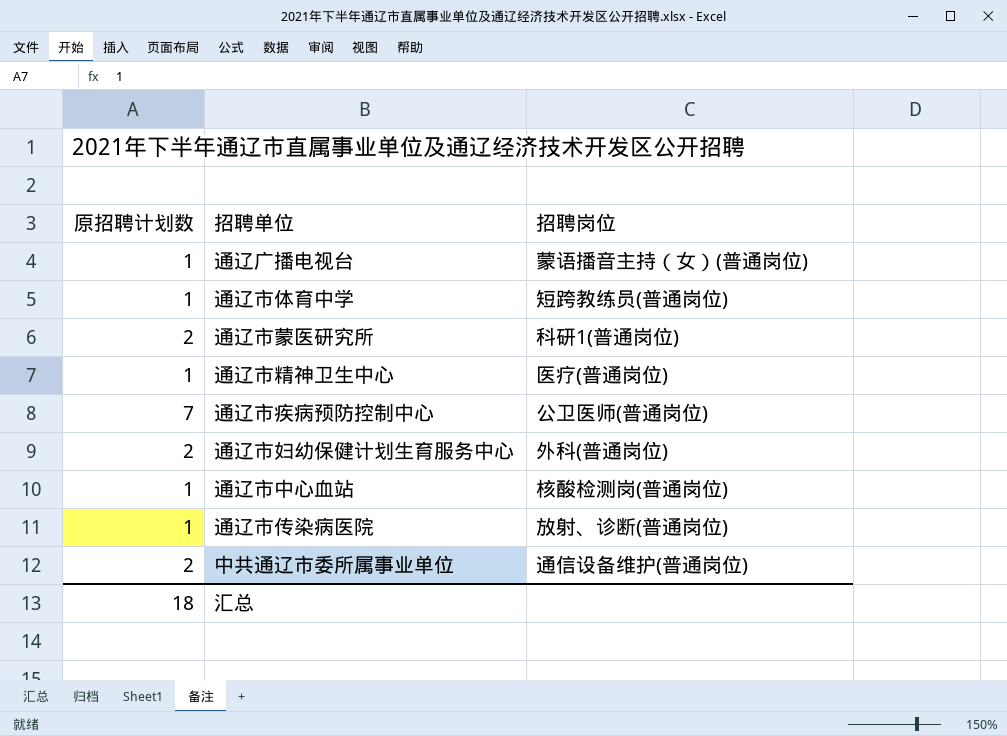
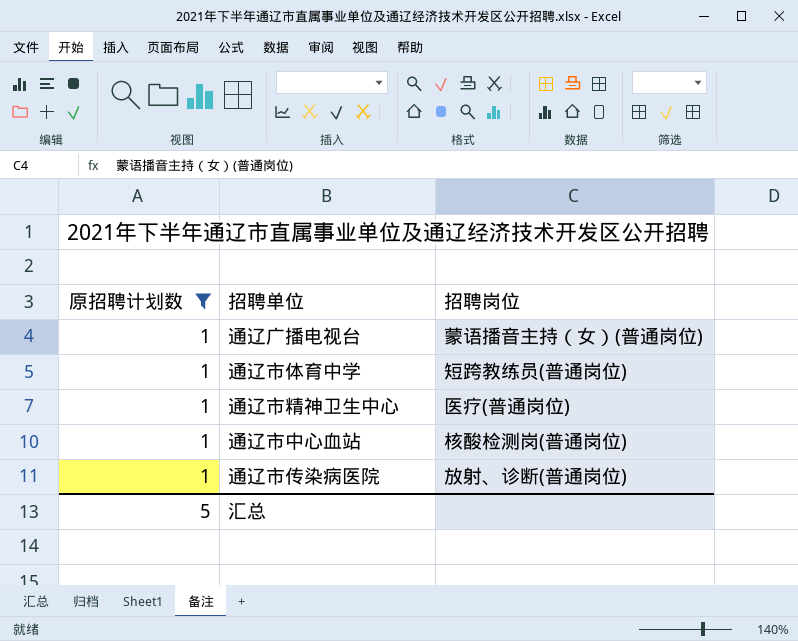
filter: none -> 原招聘计划数 = 1
汇总 | 原招聘计划数: 18 -> 5

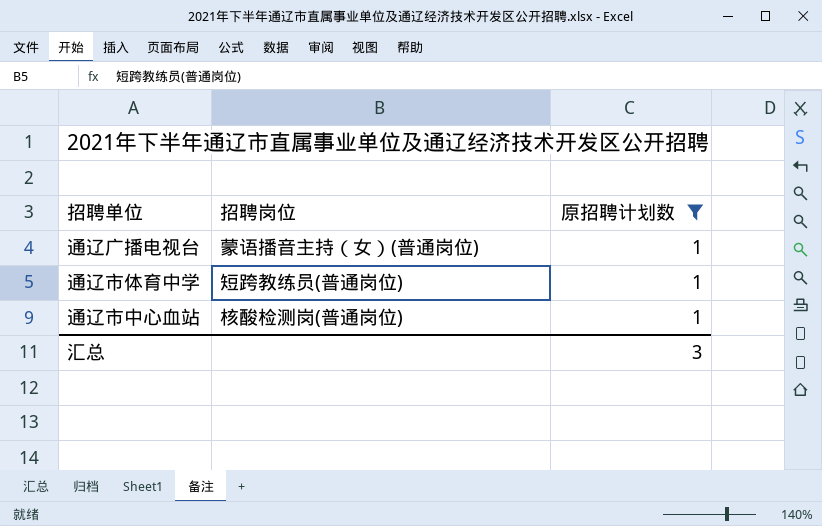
column 原招聘计划数 | position: 1 -> 3
row 通辽市精神卫生中心: 1 | 医疗(普通岗位) -> none
row 通辽市传染病医院: 1 | 放射、诊断(普通岗位) -> none
汇总 | 原招聘计划数: 5 -> 3

